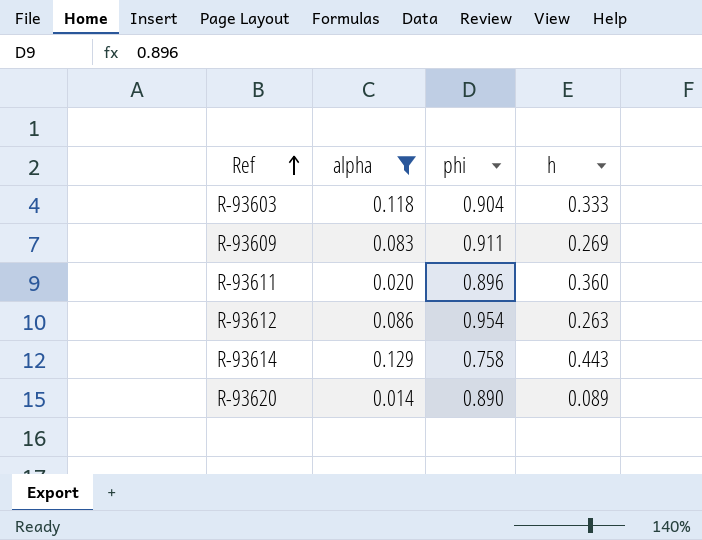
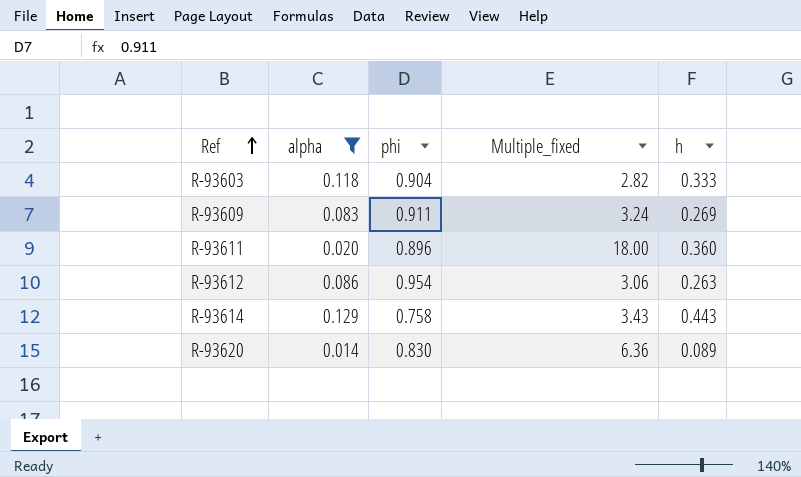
column Multiple_fixed | formula: none -> [h] / [alpha]
R-93620 | phi: 0.890 -> 0.830

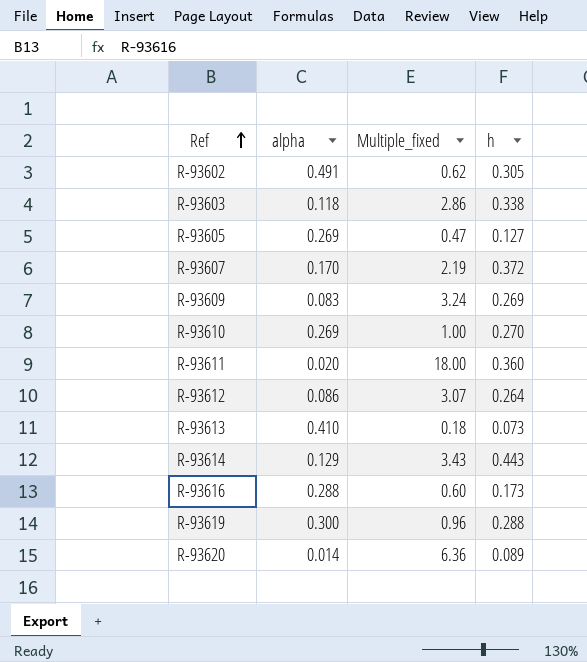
filter: alpha <= 0.129 -> none
column phi | position: 3 -> none
R-93603 | Multiple_fixed: 2.82 -> 2.86
R-93603 | h: 0.333 -> 0.338
R-93612 | Multiple_fixed: 3.06 -> 3.07
R-93612 | h: 0.263 -> 0.264

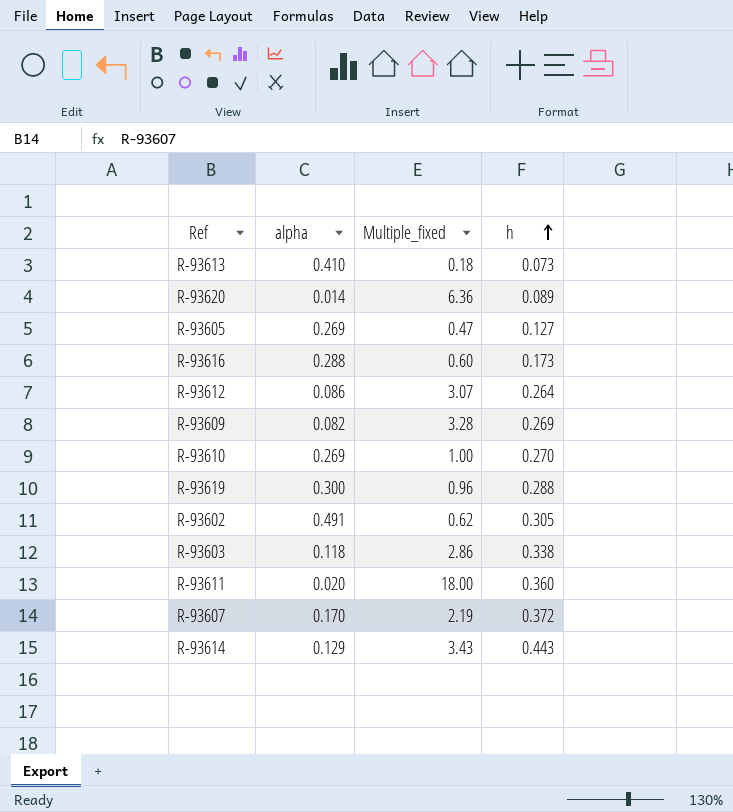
row order: Ref ascending -> h ascending
R-93609 | alpha: 0.083 -> 0.082
R-93609 | Multiple_fixed: 3.24 -> 3.28

